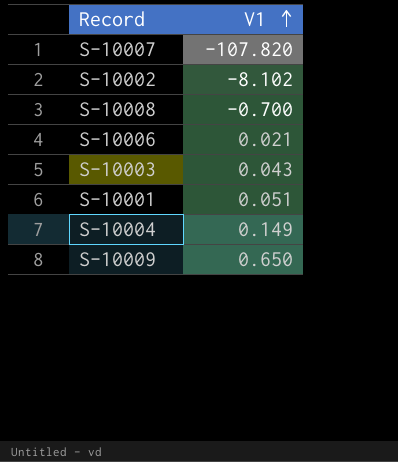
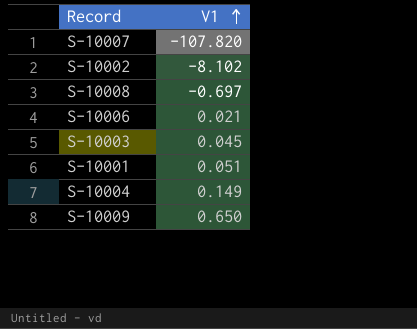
S-10008 | V1: -0.700 -> -0.697
S-10003 | V1: 0.043 -> 0.045

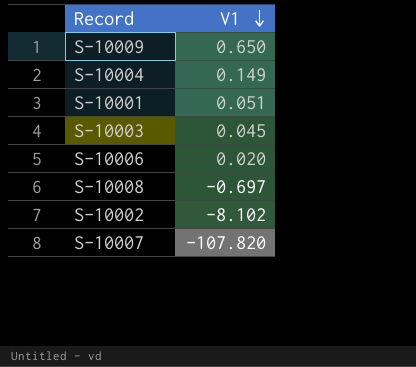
row order: V1 ascending -> V1 descending
S-10006 | V1: 0.021 -> 0.020

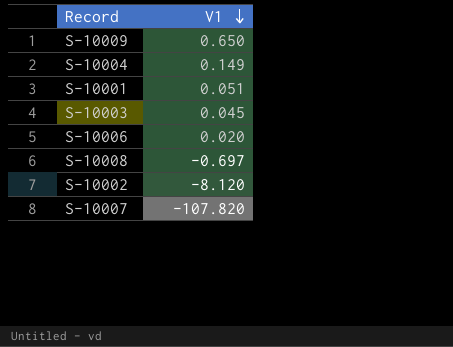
S-10002 | V1: -8.102 -> -8.120

